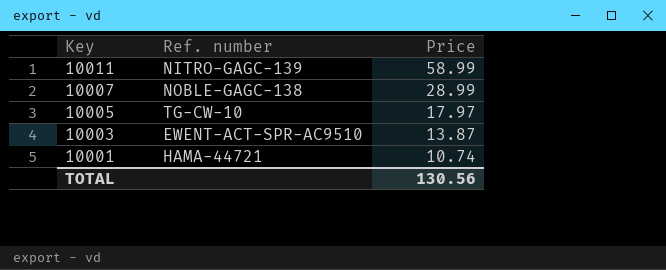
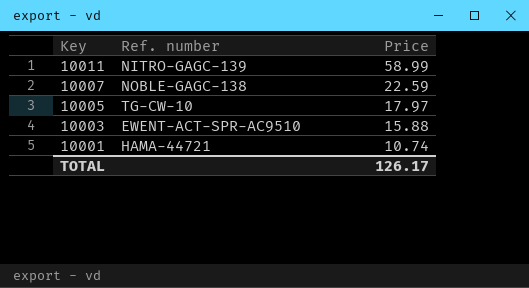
10007 | Price: 28.99 -> 22.59
10003 | Price: 13.87 -> 15.88
TOTAL | Price: 130.56 -> 126.17

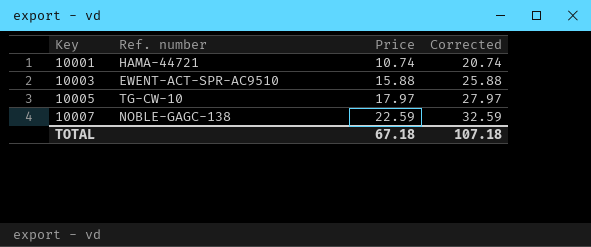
row order: Key descending -> Key ascending
column Corrected | formula: none -> [Price] + 10
row 10011: NITRO-GAGC-139 | 58.99 -> none
TOTAL | Price: 126.17 -> 67.18

